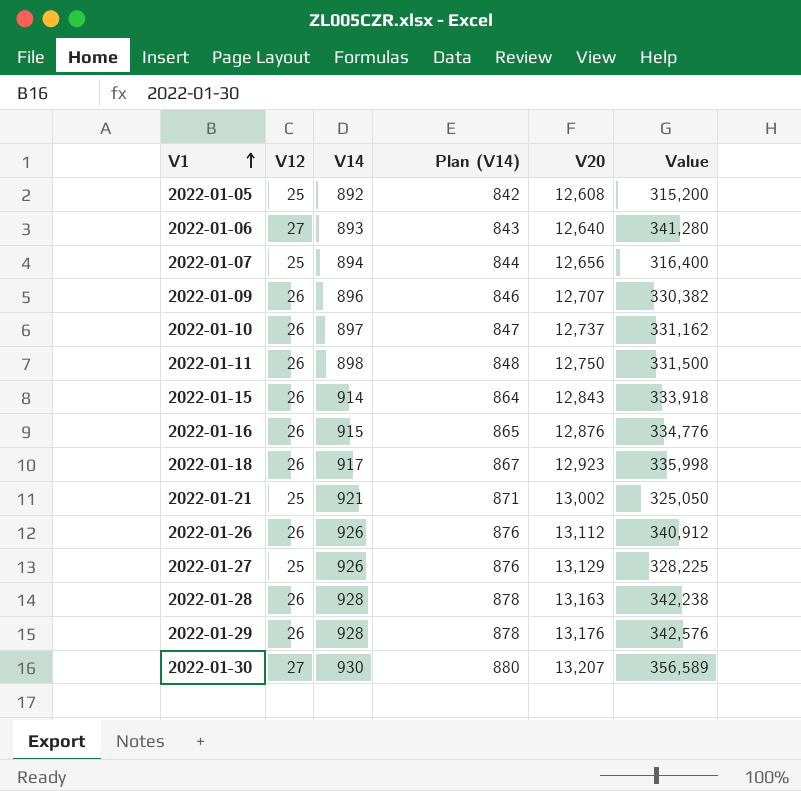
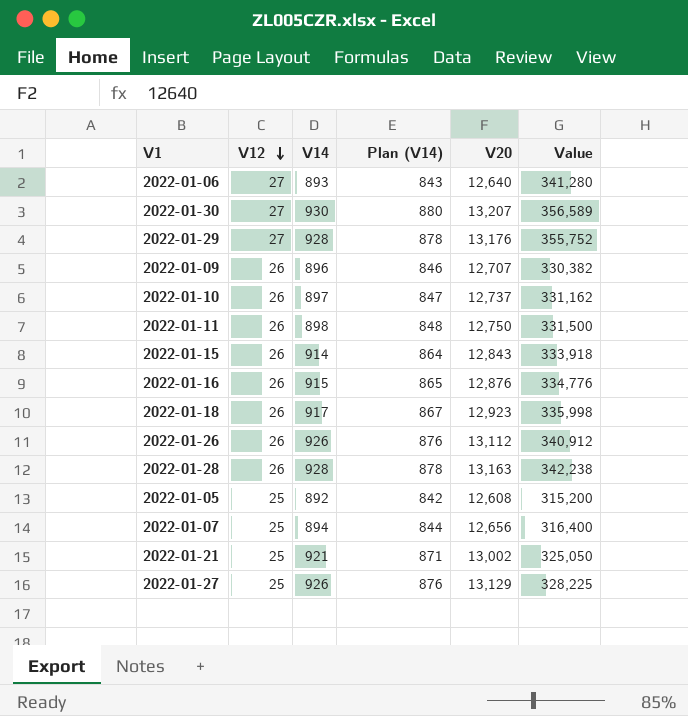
row order: V1 ascending -> V12 descending
2022-01-29 | V12: 26 -> 27
2022-01-29 | Value: 342,576 -> 355,752

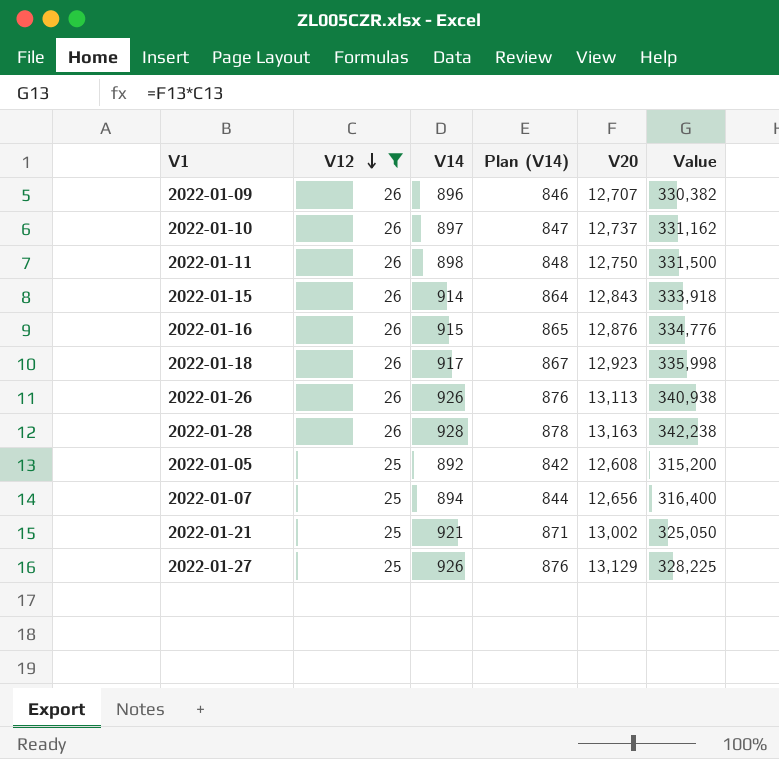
filter: none -> V12 != 27
2022-01-26 | V20: 13,112 -> 13,113
2022-01-26 | Value: 340,912 -> 340,938

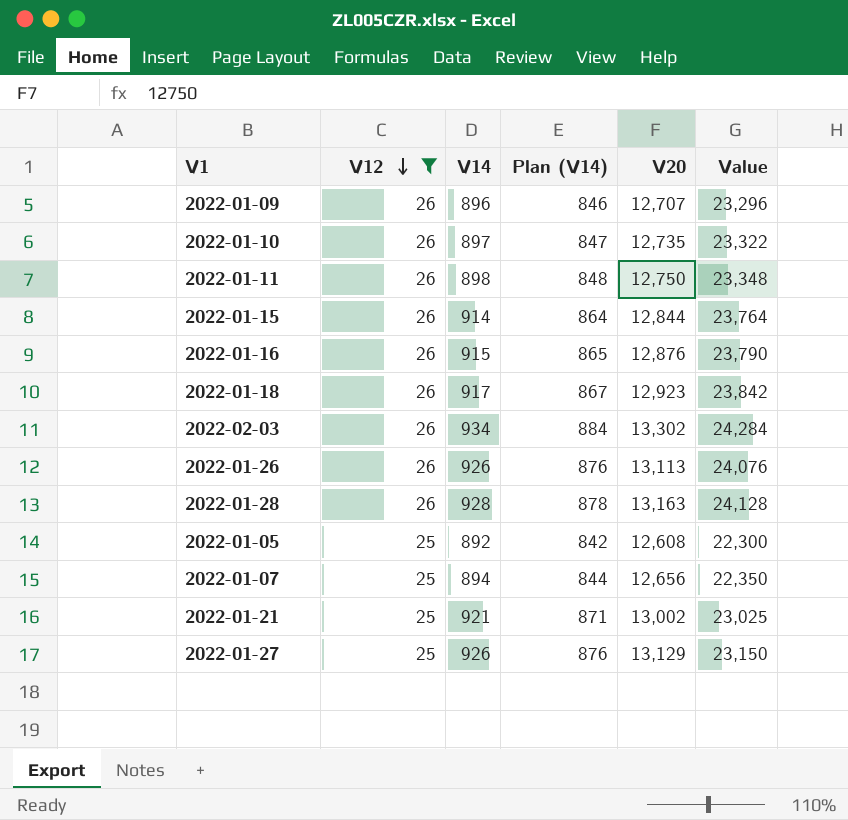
column Value | formula: [V12] * [V20] -> [V12] * [V14]
2022-01-10 | V20: 12,737 -> 12,735
2022-01-15 | V20: 12,843 -> 12,844
row 2022-02-03: none -> 26 | 934 | 884 | 13,302 | 24,284

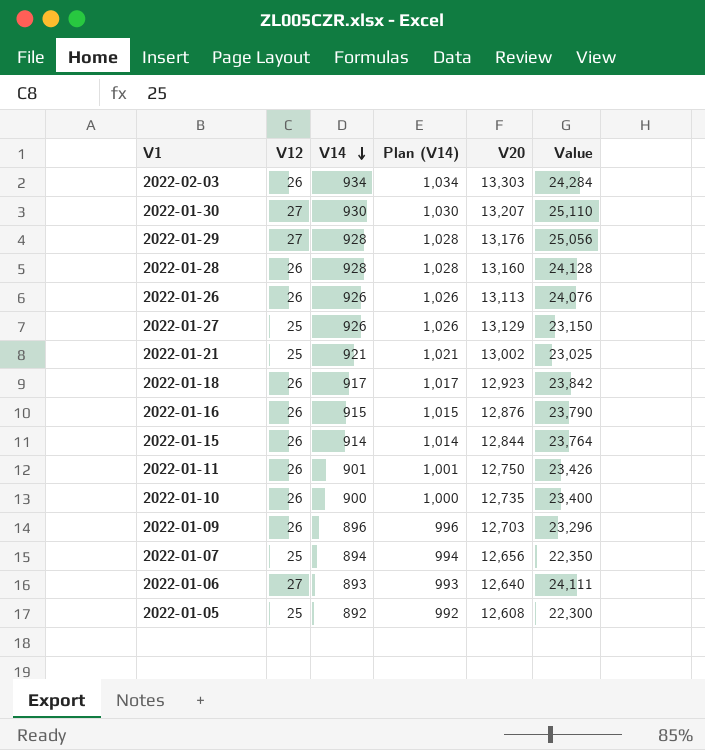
filter: V12 != 27 -> none
row order: V12 descending -> V14 descending
column Plan (V14) | formula: [V14] - 50 -> [V14] + 100
2022-02-03 | V20: 13,302 -> 13,303
2022-01-28 | V20: 13,163 -> 13,160
2022-01-11 | V14: 898 -> 901
2022-01-11 | Value: 23,348 -> 23,426
2022-01-10 | V14: 897 -> 900
2022-01-10 | Value: 23,322 -> 23,400
2022-01-09 | V20: 12,707 -> 12,703

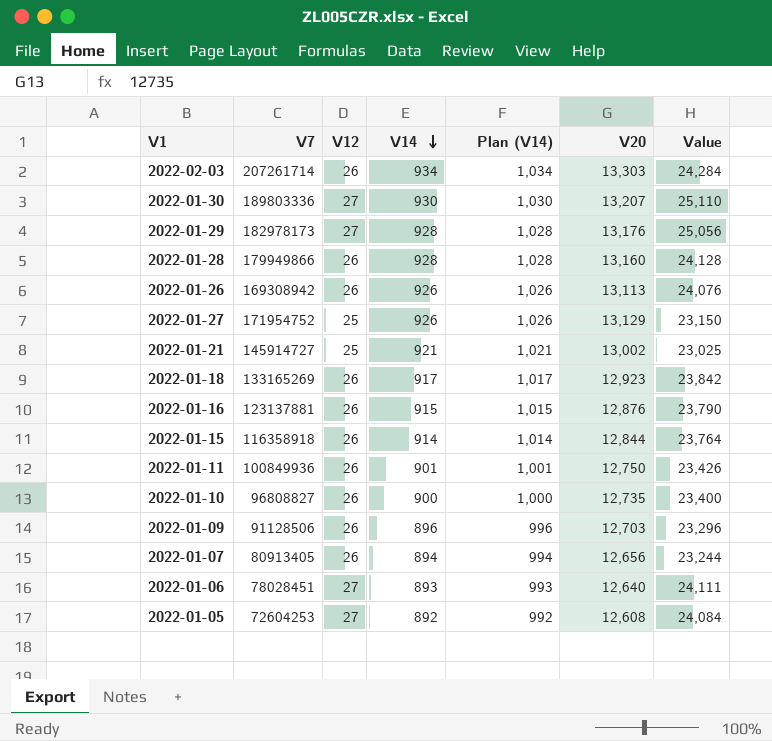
column V7 | position: none -> 2
2022-01-07 | V12: 25 -> 26
2022-01-07 | Value: 22,350 -> 23,244
2022-01-05 | V12: 25 -> 27
2022-01-05 | Value: 22,300 -> 24,084

